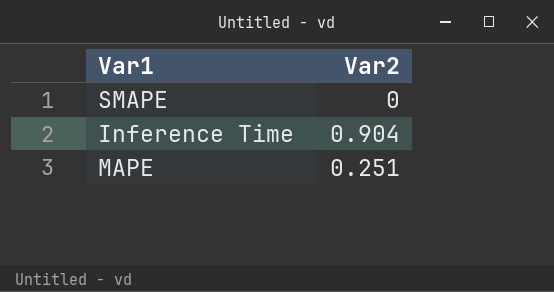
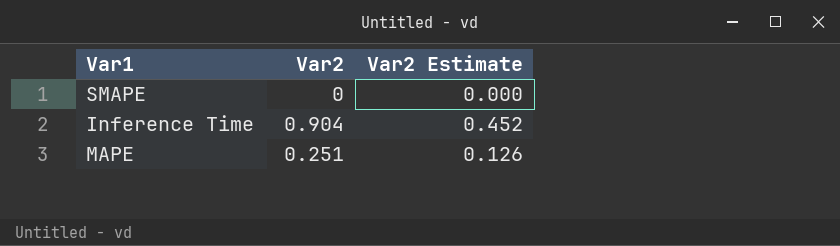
column Var2 Estimate | formula: none -> [Var2] * 0.5

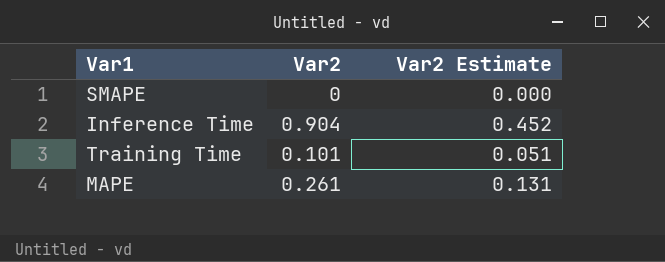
row Training Time: none -> 0.101 | 0.051
MAPE | Var2: 0.251 -> 0.261
MAPE | Var2 Estimate: 0.126 -> 0.131

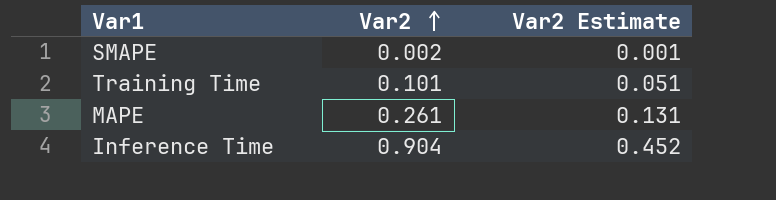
row order: none -> Var2 ascending
SMAPE | Var2: 0 -> 0.002
SMAPE | Var2 Estimate: 0.000 -> 0.001

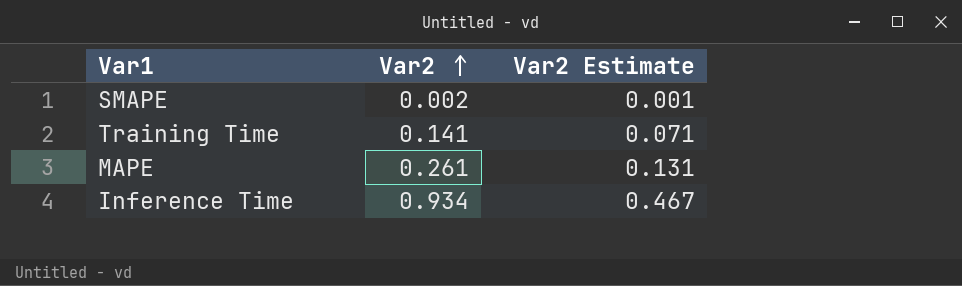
Training Time | Var2: 0.101 -> 0.141
Training Time | Var2 Estimate: 0.051 -> 0.071
Inference Time | Var2: 0.904 -> 0.934
Inference Time | Var2 Estimate: 0.452 -> 0.467

